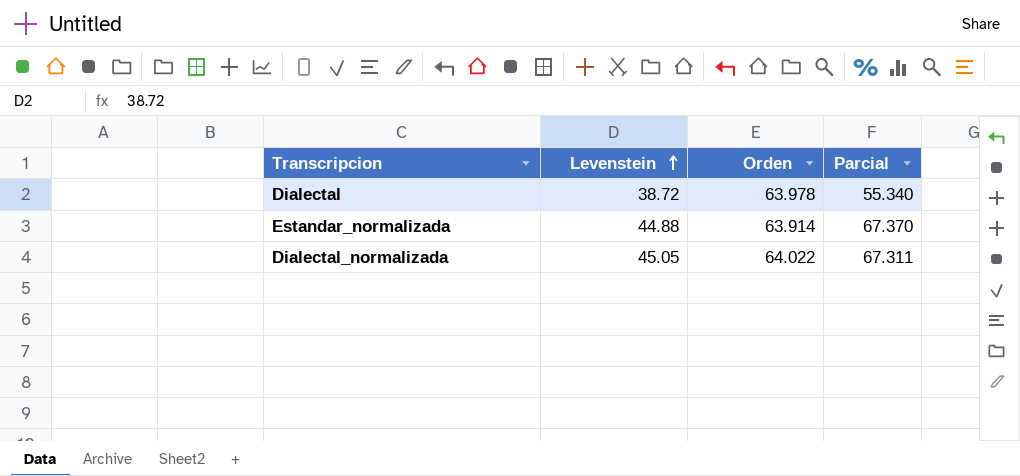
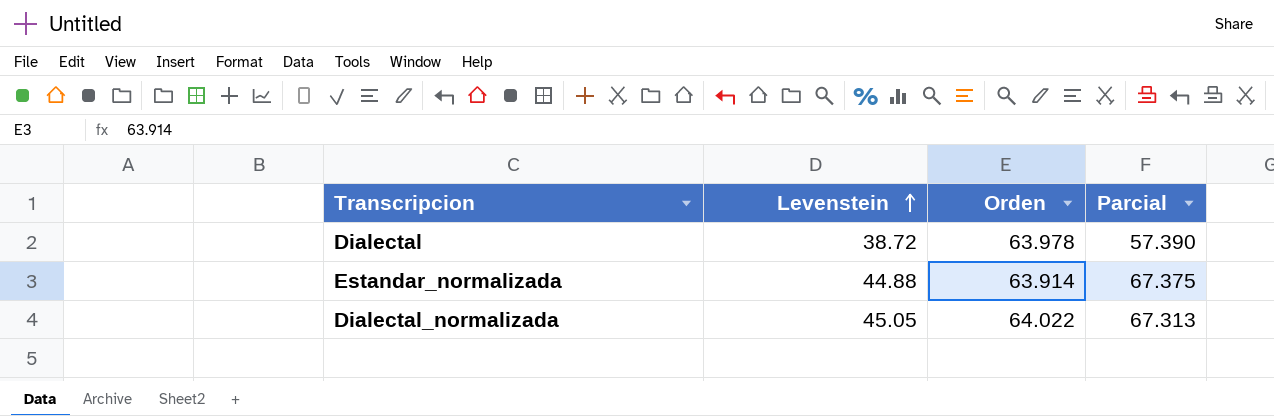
Dialectal | Parcial: 55.340 -> 57.390
Estandar_normalizada | Parcial: 67.370 -> 67.375
Dialectal_normalizada | Parcial: 67.311 -> 67.313

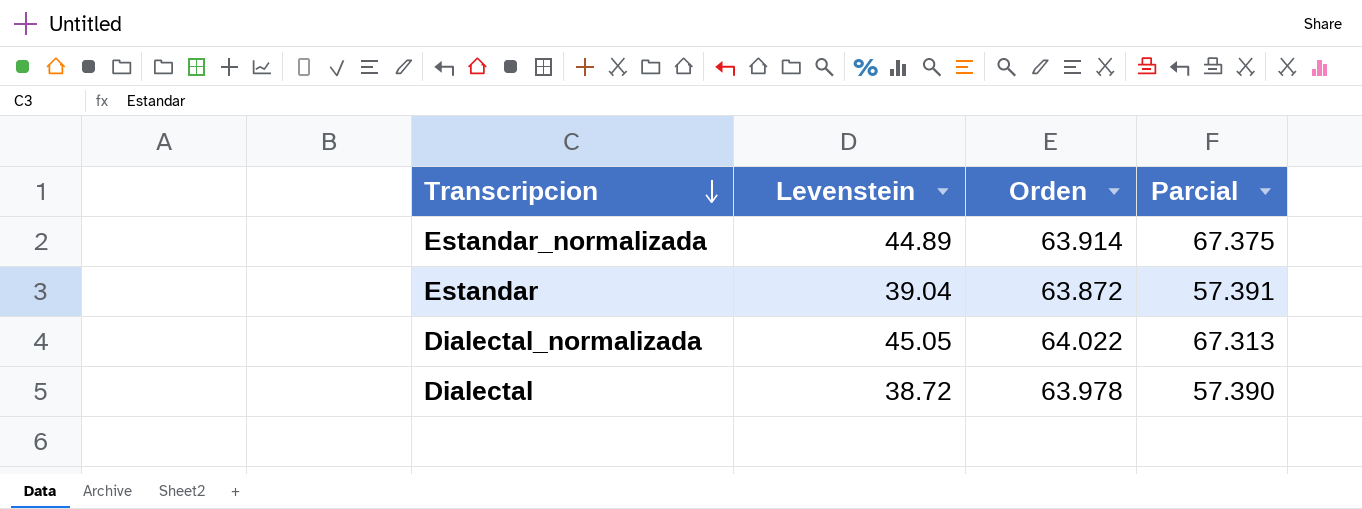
row order: Levenstein ascending -> Transcripcion descending
Estandar_normalizada | Levenstein: 44.88 -> 44.89
row Estandar: none -> 39.04 | 63.872 | 57.391

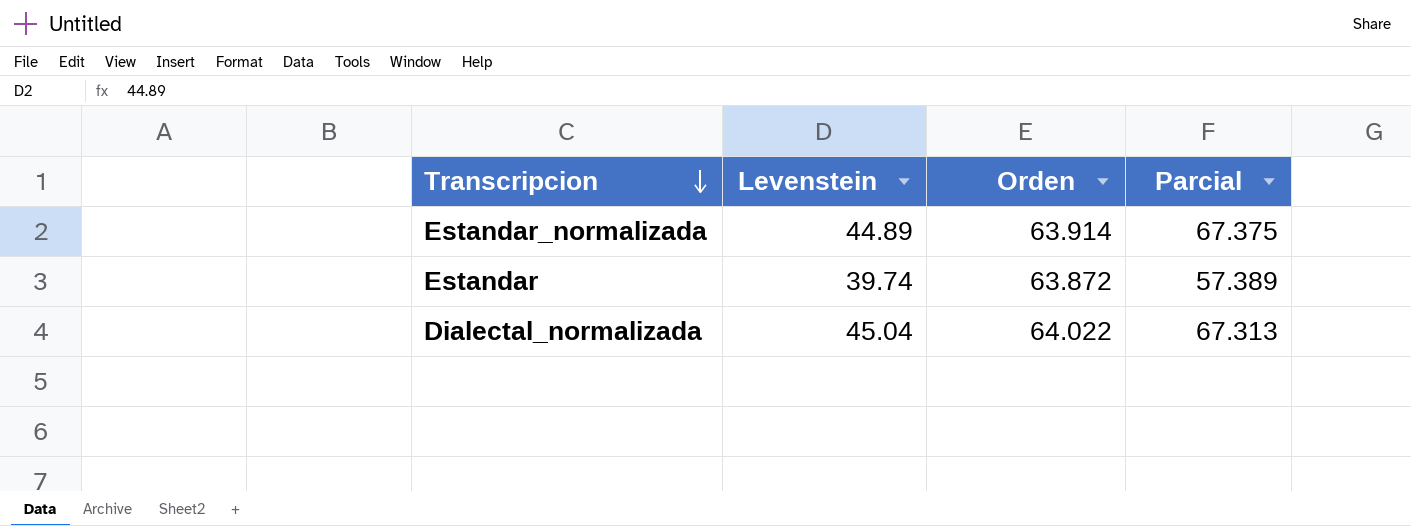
row Dialectal: 38.72 | 63.978 | 57.390 -> none
Estandar | Levenstein: 39.04 -> 39.74
Estandar | Parcial: 57.391 -> 57.389
Dialectal_normalizada | Levenstein: 45.05 -> 45.04

